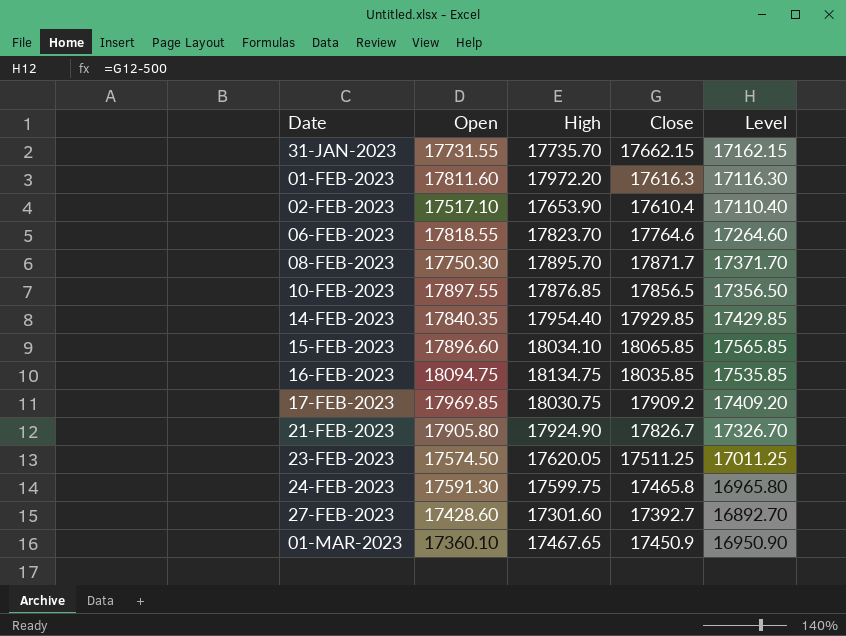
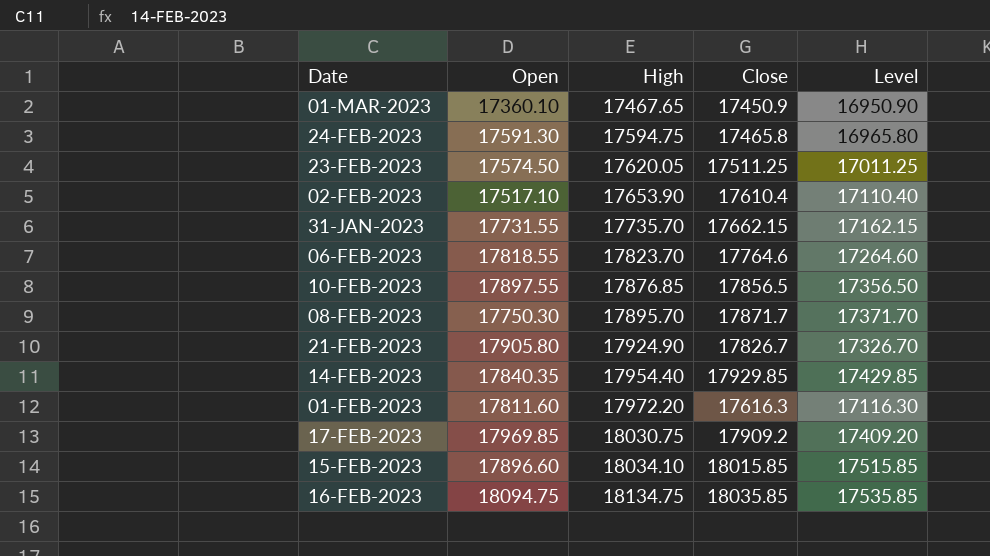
row order: Date ascending -> High ascending
row 27-FEB-2023: 17428.60 | 17301.60 | 17392.7 | 16892.70 -> none
24-FEB-2023 | High: 17599.75 -> 17594.75
15-FEB-2023 | Close: 18065.85 -> 18015.85
15-FEB-2023 | Level: 17565.85 -> 17515.85

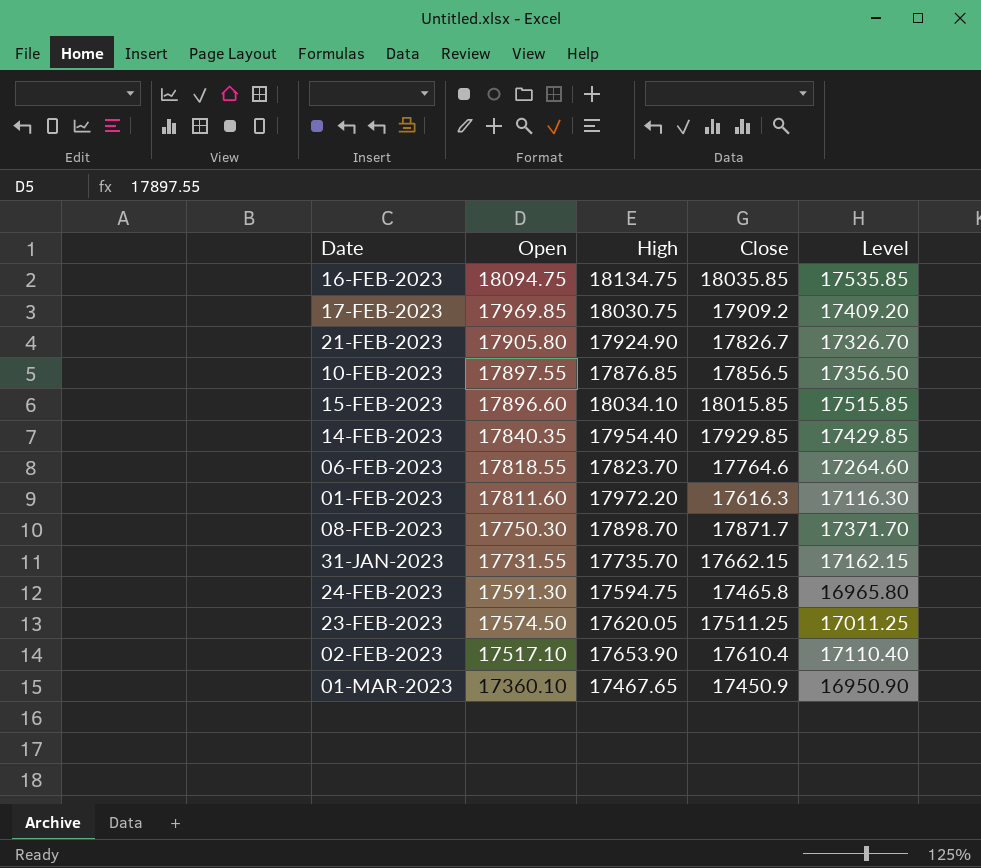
row order: High ascending -> Open descending
08-FEB-2023 | High: 17895.70 -> 17898.70

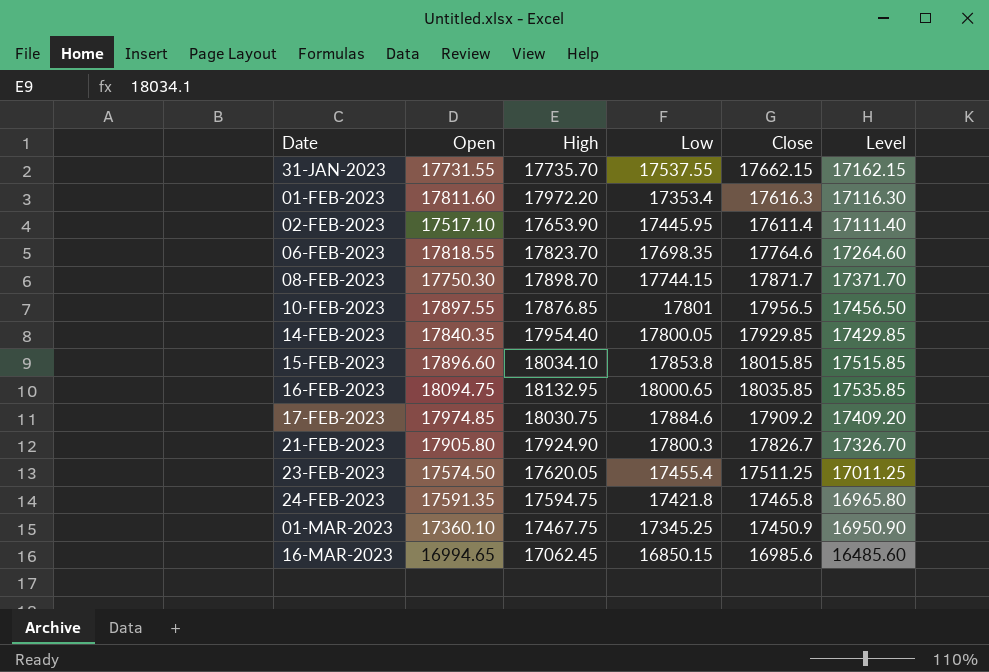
row order: Open descending -> Date ascending
column Low | position: none -> 4
02-FEB-2023 | Close: 17610.4 -> 17611.4
02-FEB-2023 | Level: 17110.40 -> 17111.40
10-FEB-2023 | Close: 17856.5 -> 17956.5
10-FEB-2023 | Level: 17356.50 -> 17456.50
16-FEB-2023 | High: 18134.75 -> 18132.95
17-FEB-2023 | Open: 17969.85 -> 17974.85
24-FEB-2023 | Open: 17591.30 -> 17591.35
01-MAR-2023 | High: 17467.65 -> 17467.75
row 16-MAR-2023: none -> 16994.65 | 17062.45 | 16850.15 | 16985.6 | 16485.60

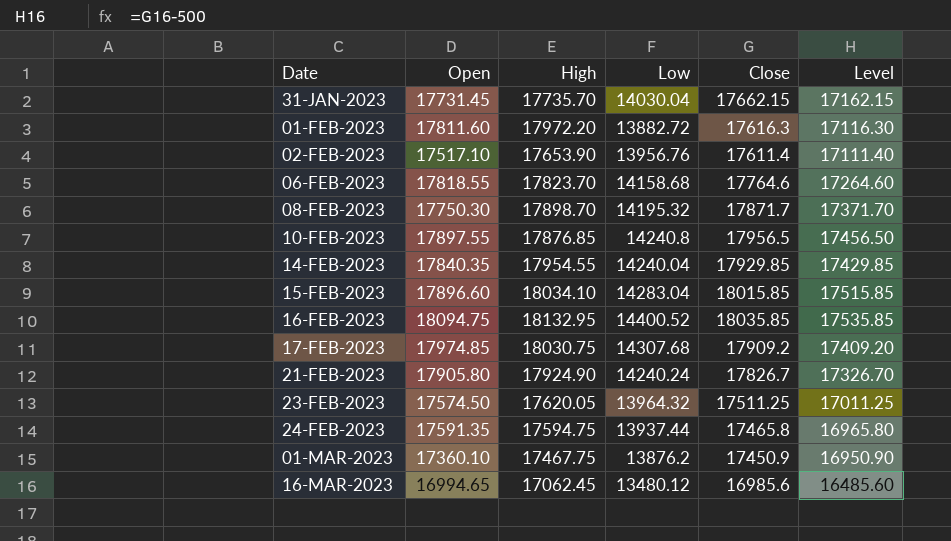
31-JAN-2023 | Open: 17731.55 -> 17731.45
31-JAN-2023 | Low: 17537.55 -> 14030.04
01-FEB-2023 | Low: 17353.4 -> 13882.72
02-FEB-2023 | Low: 17445.95 -> 13956.76
06-FEB-2023 | Low: 17698.35 -> 14158.68
08-FEB-2023 | Low: 17744.15 -> 14195.32
10-FEB-2023 | Low: 17801 -> 14240.8
14-FEB-2023 | High: 17954.40 -> 17954.55
14-FEB-2023 | Low: 17800.05 -> 14240.04
15-FEB-2023 | Low: 17853.8 -> 14283.04
16-FEB-2023 | Low: 18000.65 -> 14400.52
17-FEB-2023 | Low: 17884.6 -> 14307.68
21-FEB-2023 | Low: 17800.3 -> 14240.24
23-FEB-2023 | Low: 17455.4 -> 13964.32
24-FEB-2023 | Low: 17421.8 -> 13937.44
01-MAR-2023 | Low: 17345.25 -> 13876.2
16-MAR-2023 | Low: 16850.15 -> 13480.12

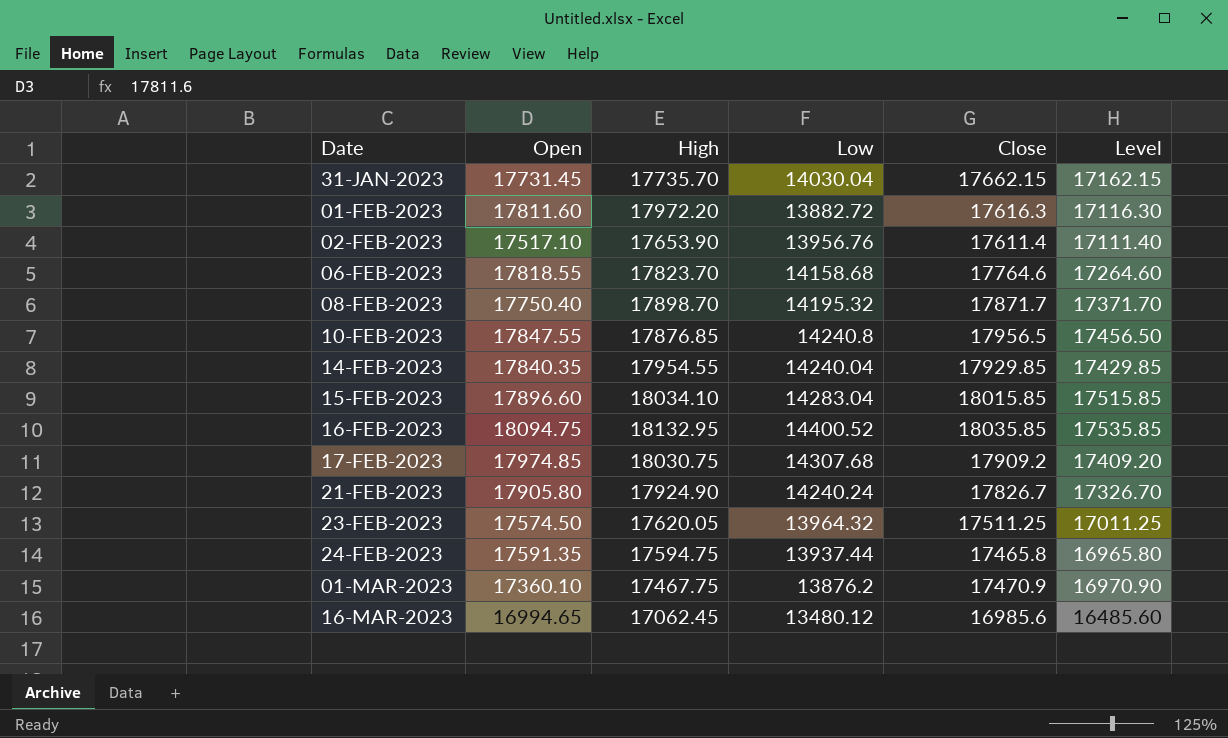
08-FEB-2023 | Open: 17750.30 -> 17750.40
10-FEB-2023 | Open: 17897.55 -> 17847.55
01-MAR-2023 | Close: 17450.9 -> 17470.9
01-MAR-2023 | Level: 16950.90 -> 16970.90

